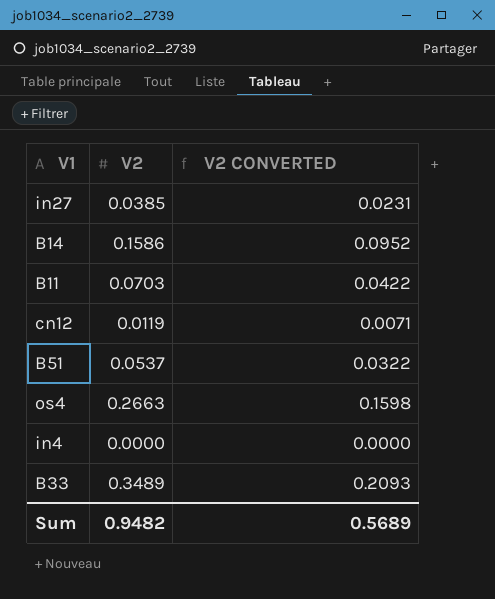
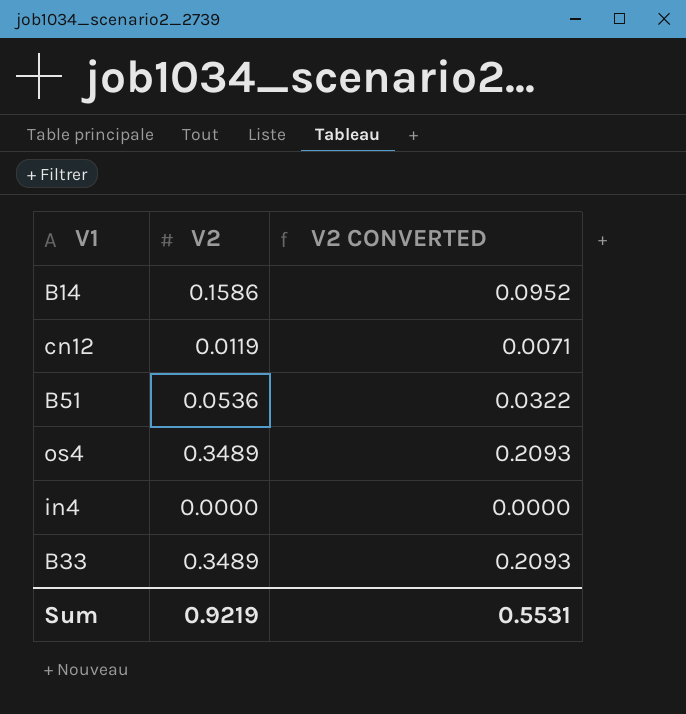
row in27: 0.0385 | 0.0231 -> none
row B11: 0.0703 | 0.0422 -> none
B51 | V2: 0.0537 -> 0.0536
os4 | V2: 0.2663 -> 0.3489
os4 | V2 CONVERTED: 0.1598 -> 0.2093
Sum | V2: 0.9482 -> 0.9219
Sum | V2 CONVERTED: 0.5689 -> 0.5531

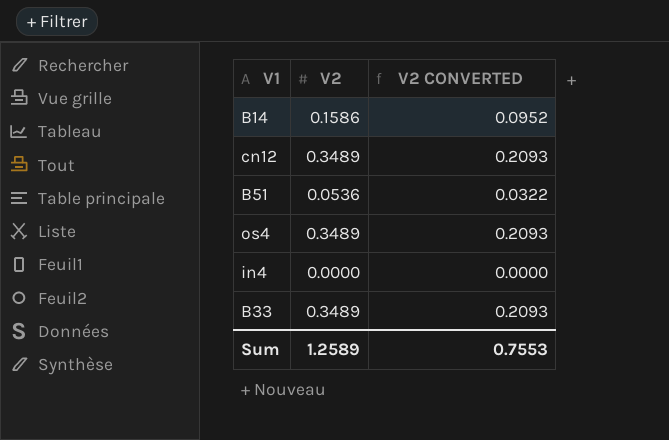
cn12 | V2: 0.0119 -> 0.3489
cn12 | V2 CONVERTED: 0.0071 -> 0.2093
Sum | V2: 0.9219 -> 1.2589
Sum | V2 CONVERTED: 0.5531 -> 0.7553

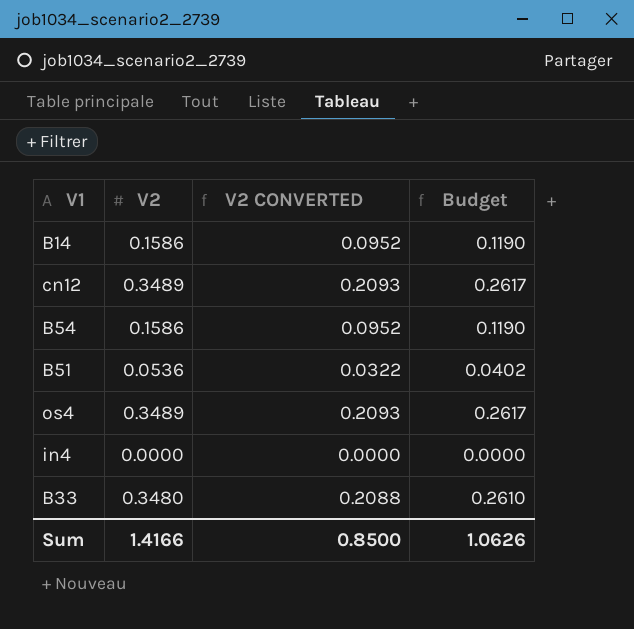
column Budget | formula: none -> [V2] * 0.75
row B54: none -> 0.1586 | 0.0952 | 0.1190
B33 | V2: 0.3489 -> 0.3480
B33 | V2 CONVERTED: 0.2093 -> 0.2088
Sum | V2: 1.2589 -> 1.4166
Sum | V2 CONVERTED: 0.7553 -> 0.8500

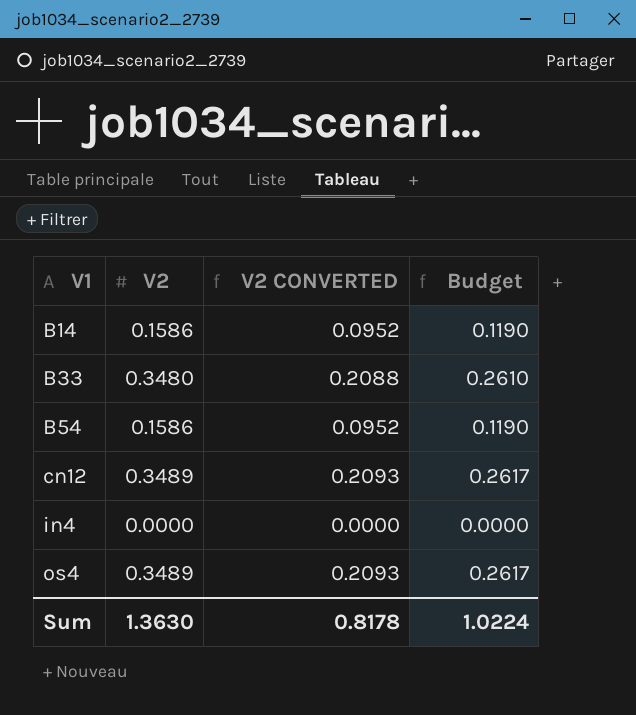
row order: none -> V1 ascending
row B51: 0.0536 | 0.0322 | 0.0402 -> none
Sum | V2: 1.4166 -> 1.3630
Sum | V2 CONVERTED: 0.8500 -> 0.8178
Sum | Budget: 1.0626 -> 1.0224

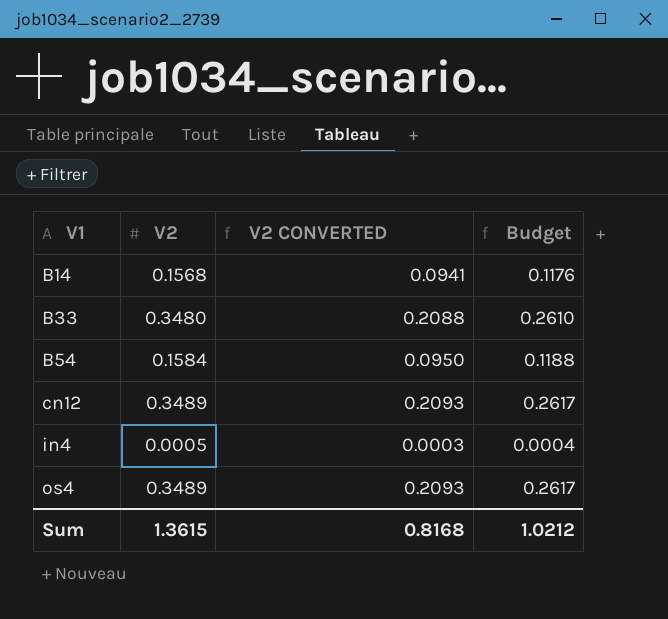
B14 | V2: 0.1586 -> 0.1568
B14 | V2 CONVERTED: 0.0952 -> 0.0941
B14 | Budget: 0.1190 -> 0.1176
B54 | V2: 0.1586 -> 0.1584
B54 | V2 CONVERTED: 0.0952 -> 0.0950
B54 | Budget: 0.1190 -> 0.1188
in4 | V2: 0.0000 -> 0.0005
in4 | V2 CONVERTED: 0.0000 -> 0.0003
in4 | Budget: 0.0000 -> 0.0004
Sum | V2: 1.3630 -> 1.3615
Sum | V2 CONVERTED: 0.8178 -> 0.8168
Sum | Budget: 1.0224 -> 1.0212

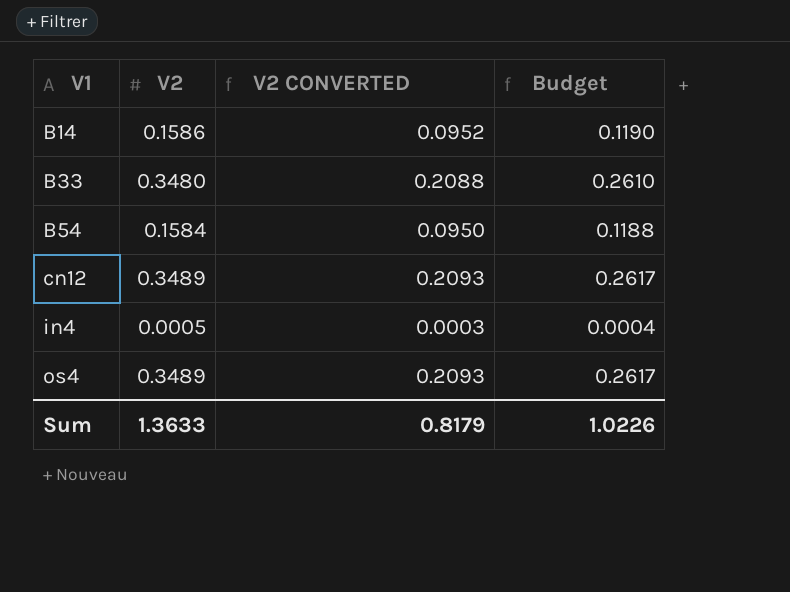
B14 | V2: 0.1568 -> 0.1586
B14 | V2 CONVERTED: 0.0941 -> 0.0952
B14 | Budget: 0.1176 -> 0.1190
Sum | V2: 1.3615 -> 1.3633
Sum | V2 CONVERTED: 0.8168 -> 0.8179
Sum | Budget: 1.0212 -> 1.0226

